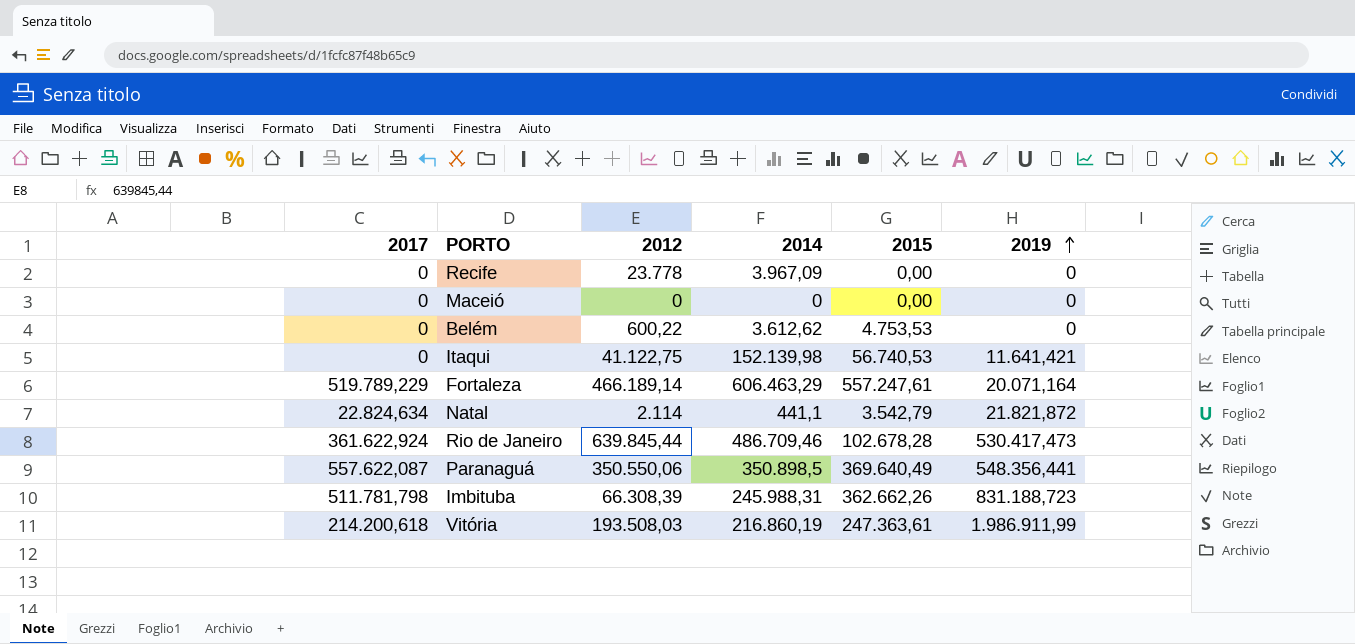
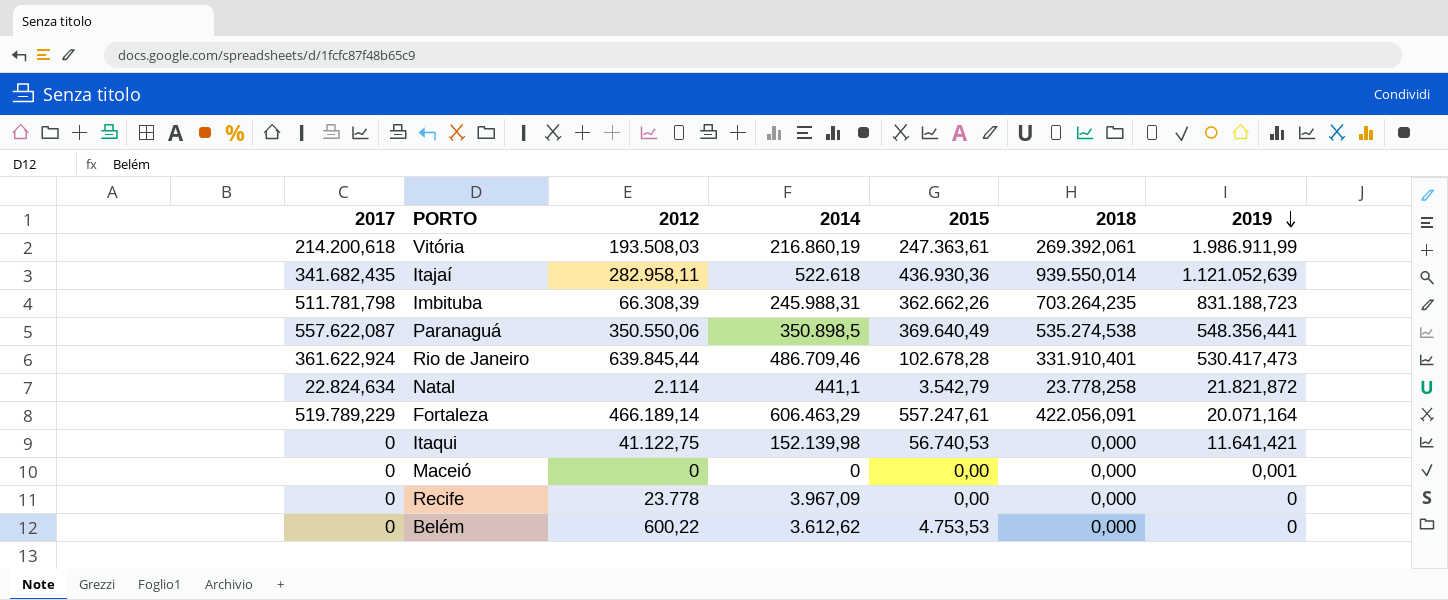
row order: 2019 ascending -> 2019 descending
column 2018 | position: none -> 6
row Itajaí: none -> 341.682,435 | 282.958,11 | 522.618 | 436.930,36 | 939.550,014 | 1.121.052,639
Maceió | 2019: 0 -> 0,001

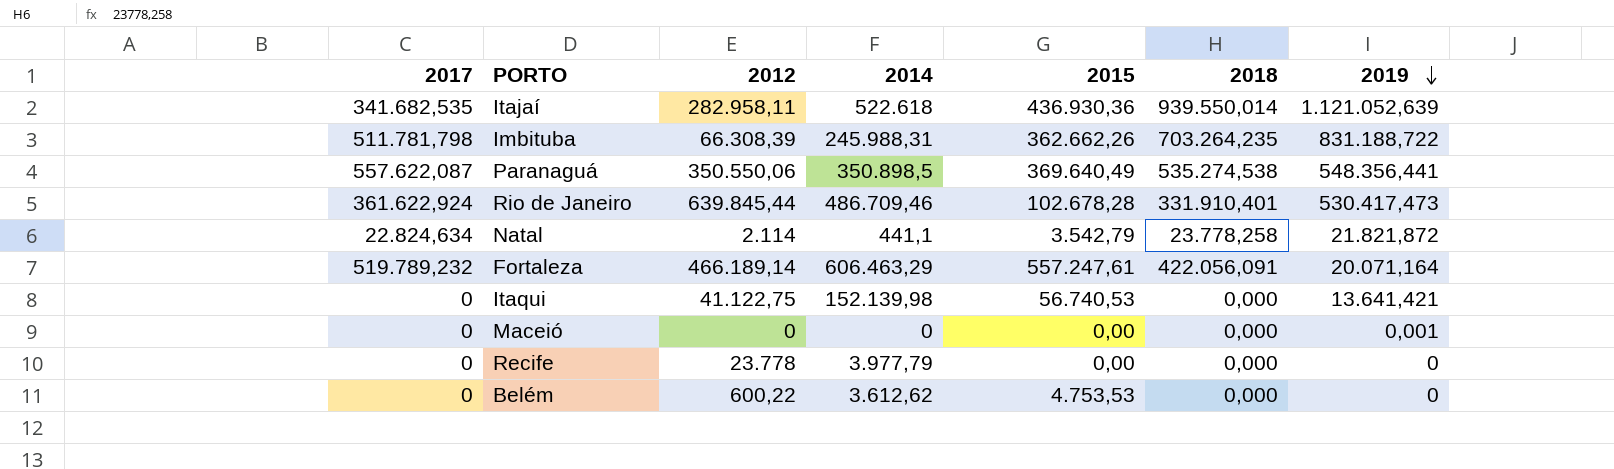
row Vitória: 214.200,618 | 193.508,03 | 216.860,19 | 247.363,61 | 269.392,061 | 1.986.911,99 -> none
Itajaí | 2017: 341.682,435 -> 341.682,535
Imbituba | 2019: 831.188,723 -> 831.188,722
Fortaleza | 2017: 519.789,229 -> 519.789,232
Itaqui | 2019: 11.641,421 -> 13.641,421
Recife | 2014: 3.967,09 -> 3.977,79

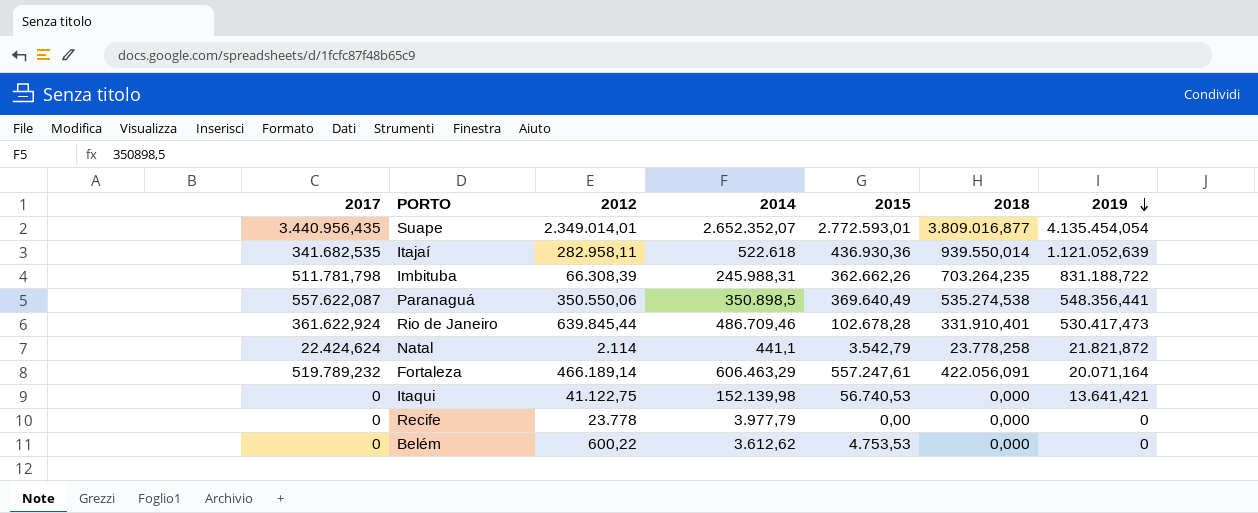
row Maceió: 0 | 0 | 0 | 0,00 | 0,000 | 0,001 -> none
row Suape: none -> 3.440.956,435 | 2.349.014,01 | 2.652.352,07 | 2.772.593,01 | 3.809.016,877 | 4.135.454,054
Natal | 2017: 22.824,634 -> 22.424,624

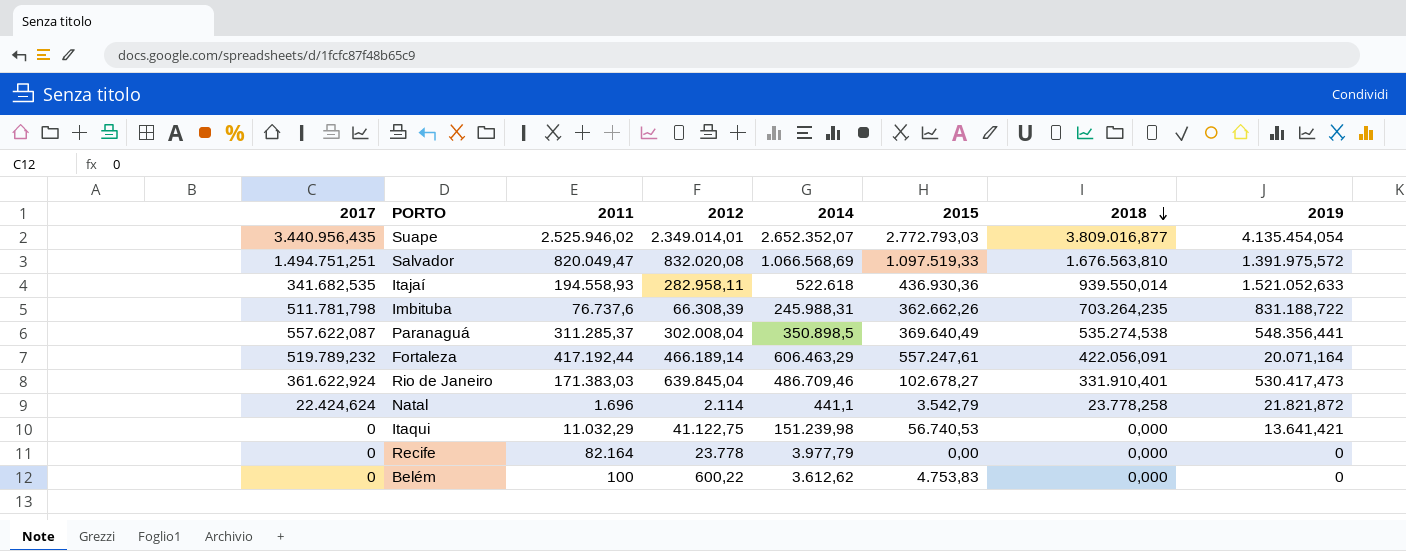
row order: 2019 descending -> 2018 descending
column 2011 | position: none -> 3
Suape | 2015: 2.772.593,01 -> 2.772.793,03
row Salvador: none -> 1.494.751,251 | 820.049,47 | 832.020,08 | 1.066.568,69 | 1.097.519,33 | 1.676.563,810 | 1.391.975,572
Itajaí | 2019: 1.121.052,639 -> 1.521.052,633
Paranaguá | 2012: 350.550,06 -> 302.008,04
Rio de Janeiro | 2012: 639.845,44 -> 639.845,04
Rio de Janeiro | 2015: 102.678,28 -> 102.678,27
Itaqui | 2014: 152.139,98 -> 151.239,98
Belém | 2015: 4.753,53 -> 4.753,83

